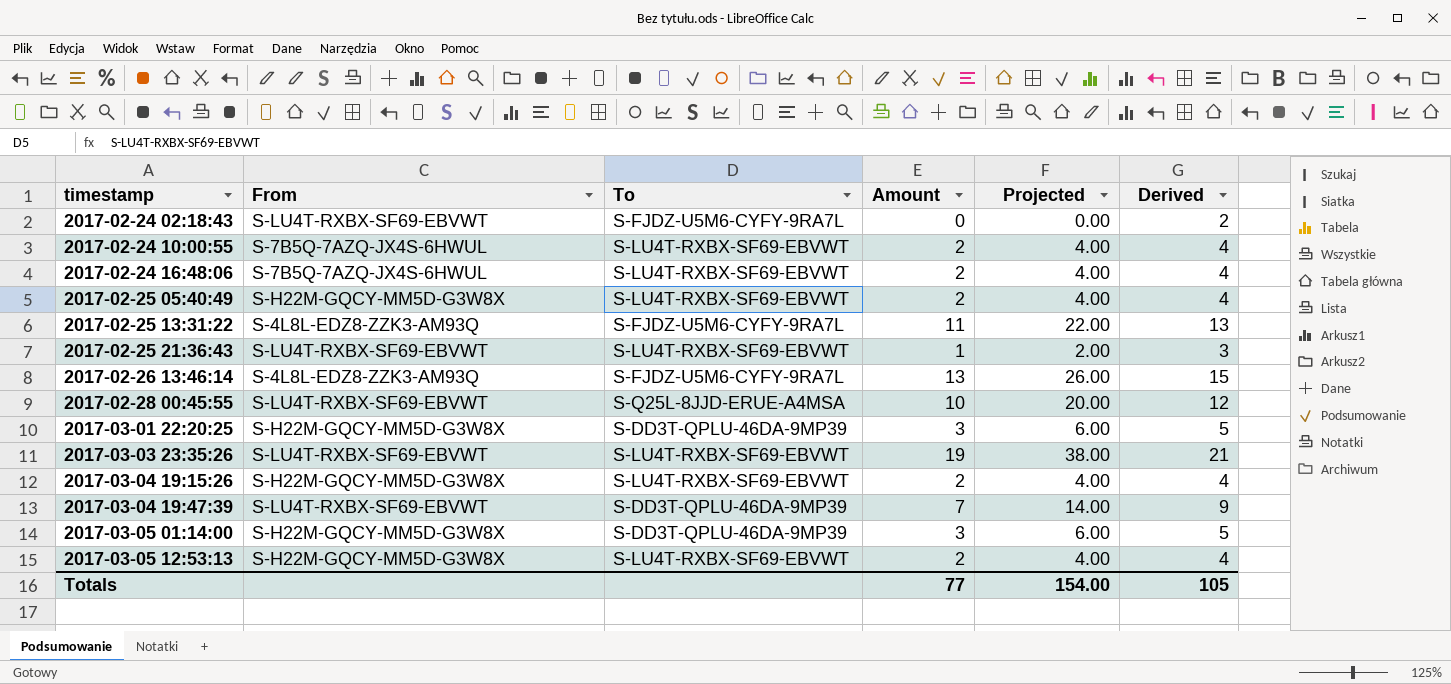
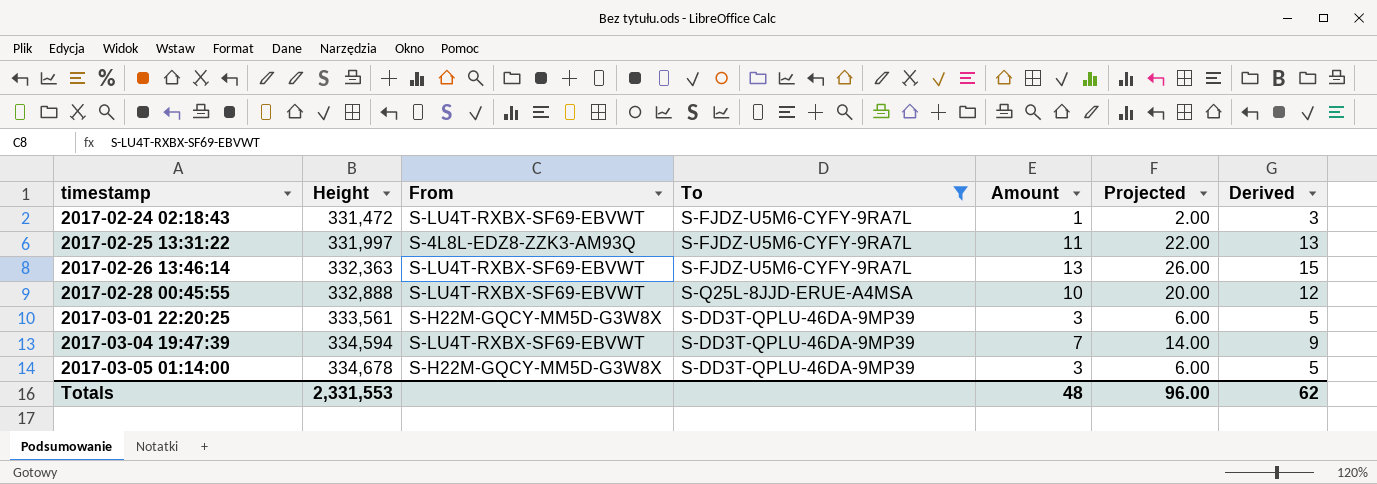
filter: none -> To != S-LU4T-RXBX-SF69-EBVWT
column Height | position: none -> 2
2017-02-24 02:18:43 | Amount: 0 -> 1
2017-02-24 02:18:43 | Projected: 0.00 -> 2.00
2017-02-24 02:18:43 | Derived: 2 -> 3
2017-02-26 13:46:14 | From: S-4L8L-EDZ8-ZZK3-AM93Q -> S-LU4T-RXBX-SF69-EBVWT
Totals | Amount: 77 -> 48
Totals | Projected: 154.00 -> 96.00
Totals | Derived: 105 -> 62

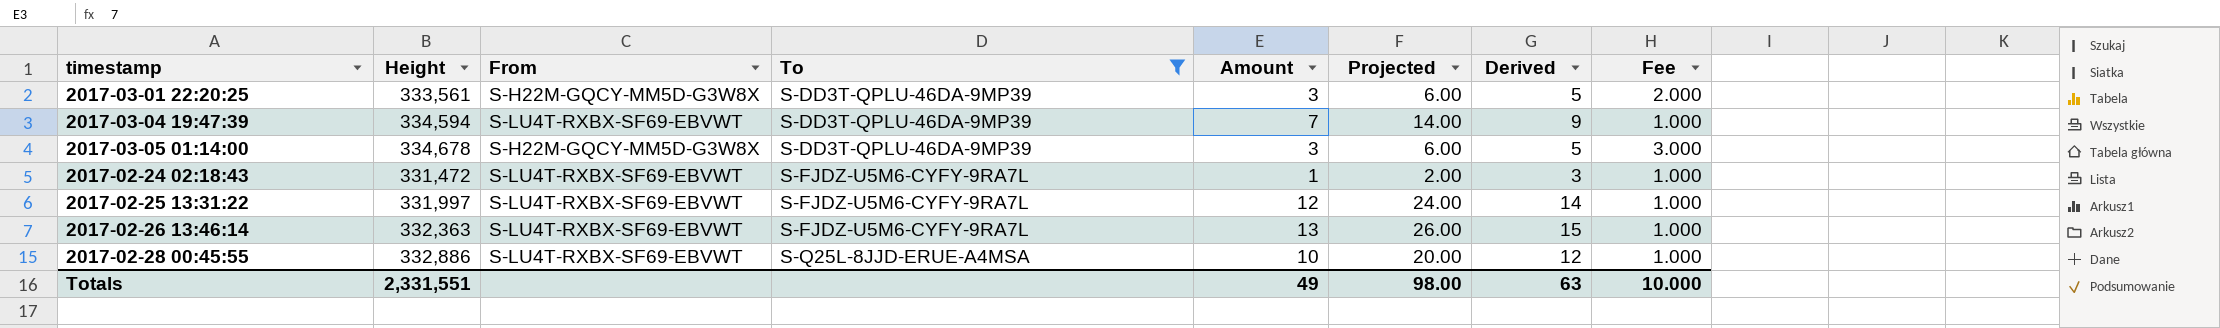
row order: timestamp ascending -> To ascending
column Fee | position: none -> 8
2017-02-25 13:31:22 | From: S-4L8L-EDZ8-ZZK3-AM93Q -> S-LU4T-RXBX-SF69-EBVWT
2017-02-25 13:31:22 | Amount: 11 -> 12
2017-02-25 13:31:22 | Projected: 22.00 -> 24.00
2017-02-25 13:31:22 | Derived: 13 -> 14
2017-02-28 00:45:55 | Height: 332,888 -> 332,886
Totals | Height: 2,331,553 -> 2,331,551
Totals | Amount: 48 -> 49
Totals | Projected: 96.00 -> 98.00
Totals | Derived: 62 -> 63

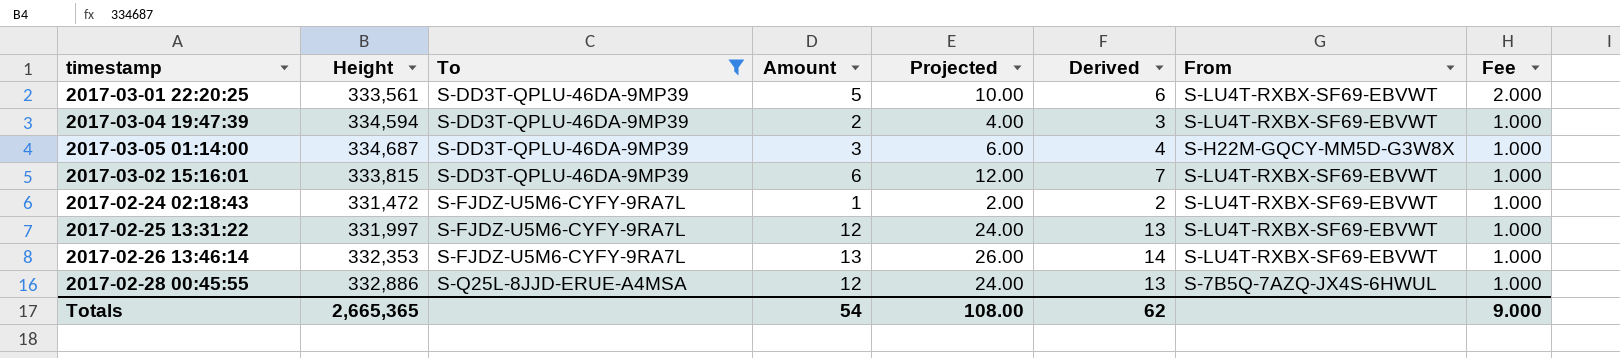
column Derived | formula: [Amount] + 2 -> [Amount] + 1
column From | position: 3 -> 7
2017-03-01 22:20:25 | Amount: 3 -> 5
2017-03-01 22:20:25 | Projected: 6.00 -> 10.00
2017-03-01 22:20:25 | From: S-H22M-GQCY-MM5D-G3W8X -> S-LU4T-RXBX-SF69-EBVWT
2017-03-04 19:47:39 | Amount: 7 -> 2
2017-03-04 19:47:39 | Projected: 14.00 -> 4.00
2017-03-05 01:14:00 | Height: 334,678 -> 334,687
2017-03-05 01:14:00 | Fee: 3.000 -> 1.000
row 2017-03-02 15:16:01: none -> 333,815 | S-DD3T-QPLU-46DA-9MP39 | 6 | 12.00 | 7 | S-LU4T-RXBX-SF69-EBVWT | 1.000
2017-02-26 13:46:14 | Height: 332,363 -> 332,353
2017-02-28 00:45:55 | Amount: 10 -> 12
2017-02-28 00:45:55 | Projected: 20.00 -> 24.00
2017-02-28 00:45:55 | From: S-LU4T-RXBX-SF69-EBVWT -> S-7B5Q-7AZQ-JX4S-6HWUL
Totals | Height: 2,331,551 -> 2,665,365
Totals | Amount: 49 -> 54
Totals | Projected: 98.00 -> 108.00
Totals | Derived: 63 -> 62
Totals | Fee: 10.000 -> 9.000

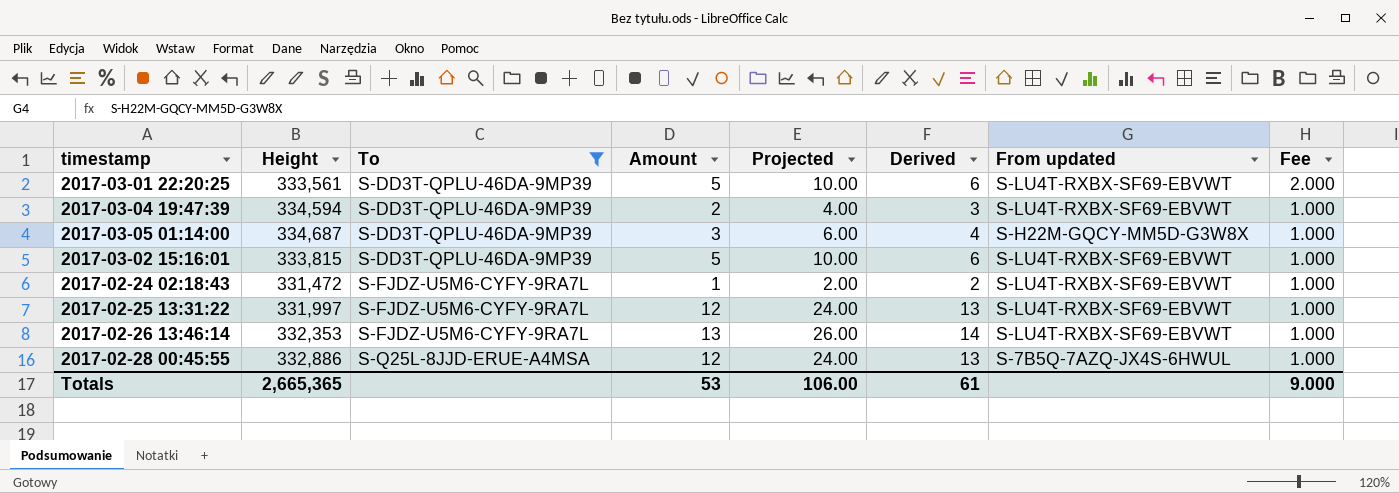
column name: From -> From updated
2017-03-02 15:16:01 | Amount: 6 -> 5
2017-03-02 15:16:01 | Projected: 12.00 -> 10.00
2017-03-02 15:16:01 | Derived: 7 -> 6
Totals | Amount: 54 -> 53
Totals | Projected: 108.00 -> 106.00
Totals | Derived: 62 -> 61

